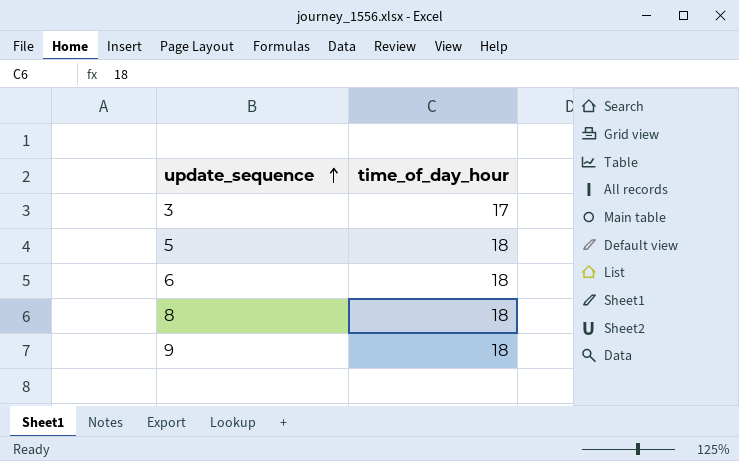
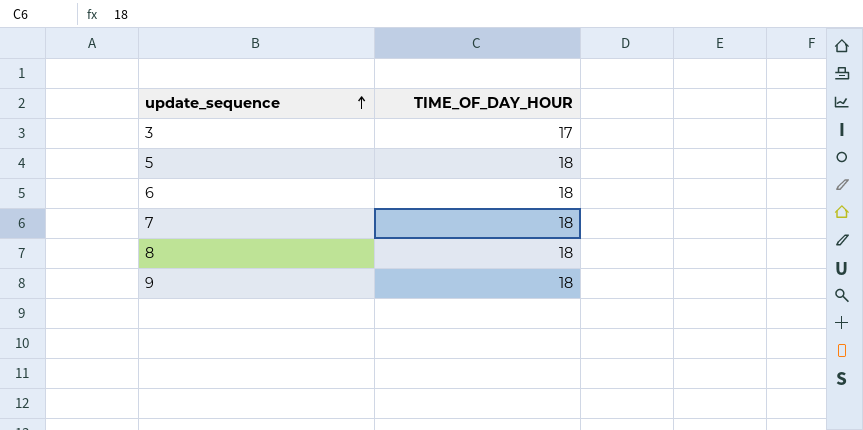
column name: time_of_day_hour -> TIME_OF_DAY_HOUR
row 7: none -> 18

